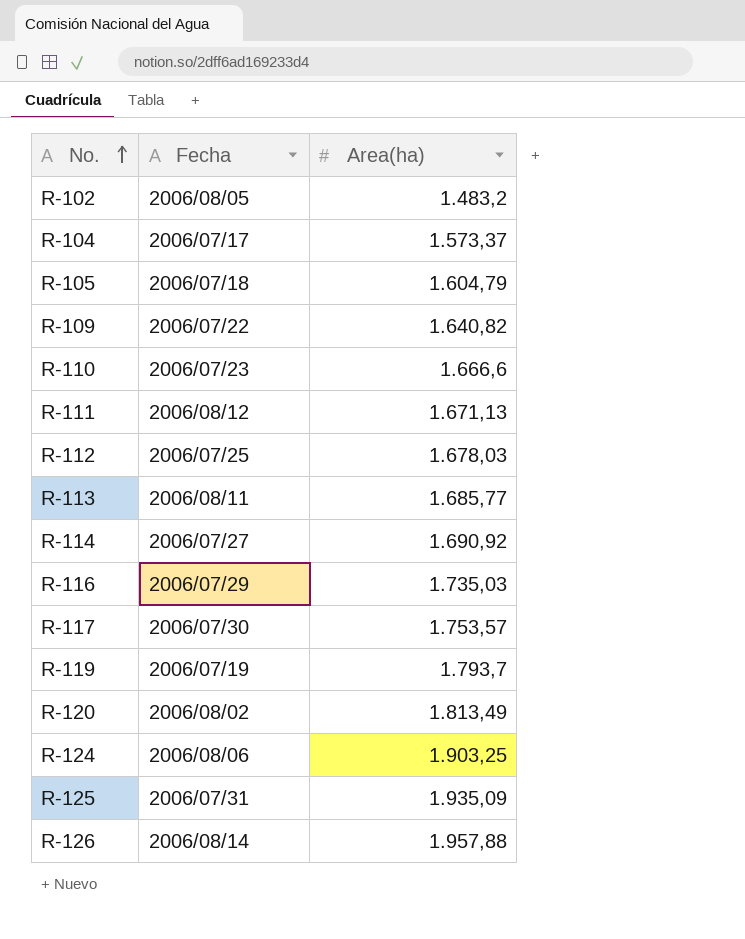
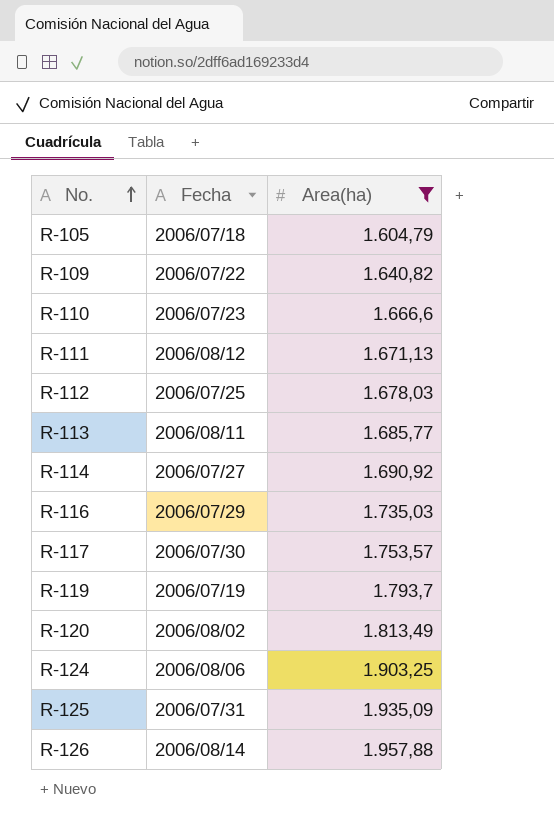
filter: none -> Area(ha) >= 1.604,79

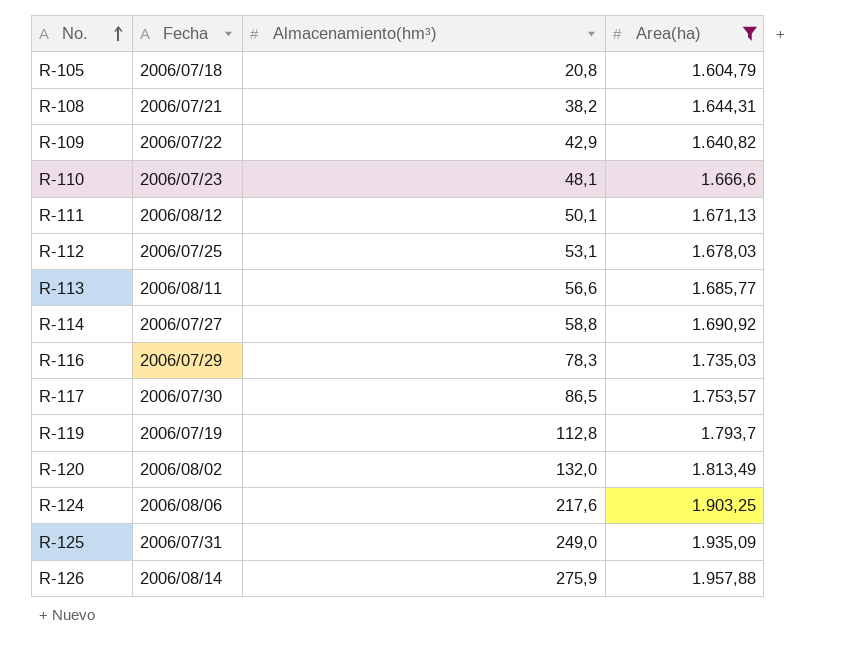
column Almacenamiento(hm³) | position: none -> 3
row R-108: none -> 2006/07/21 | 38,2 | 1.644,31

